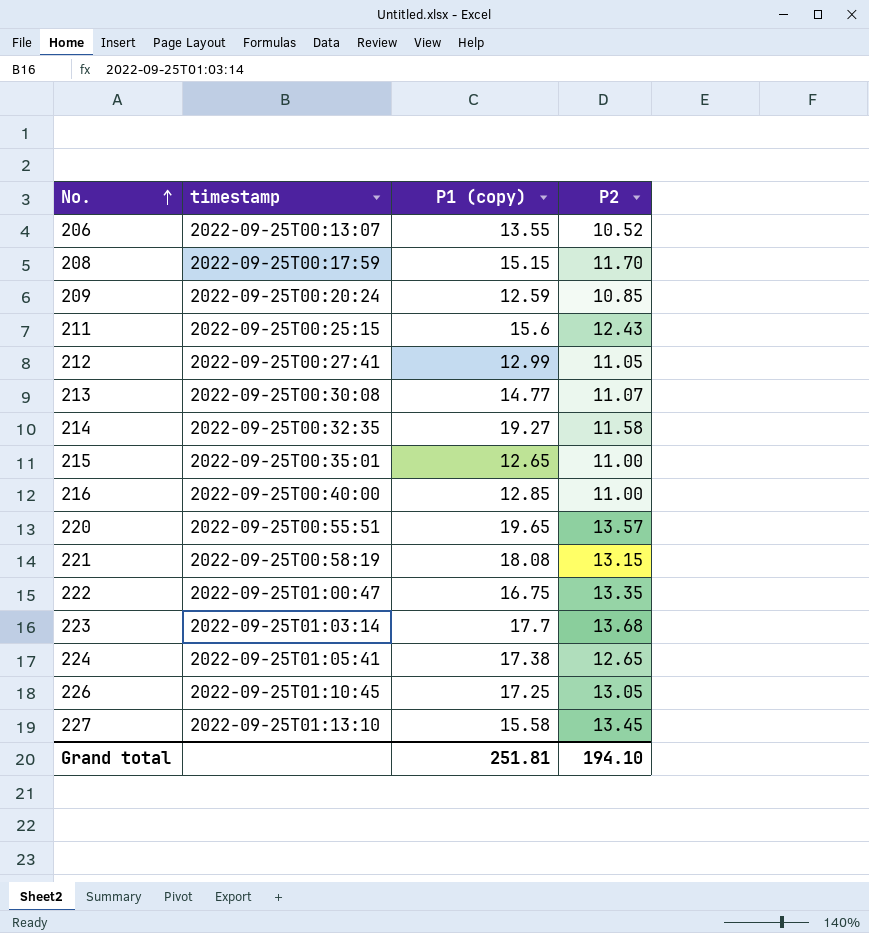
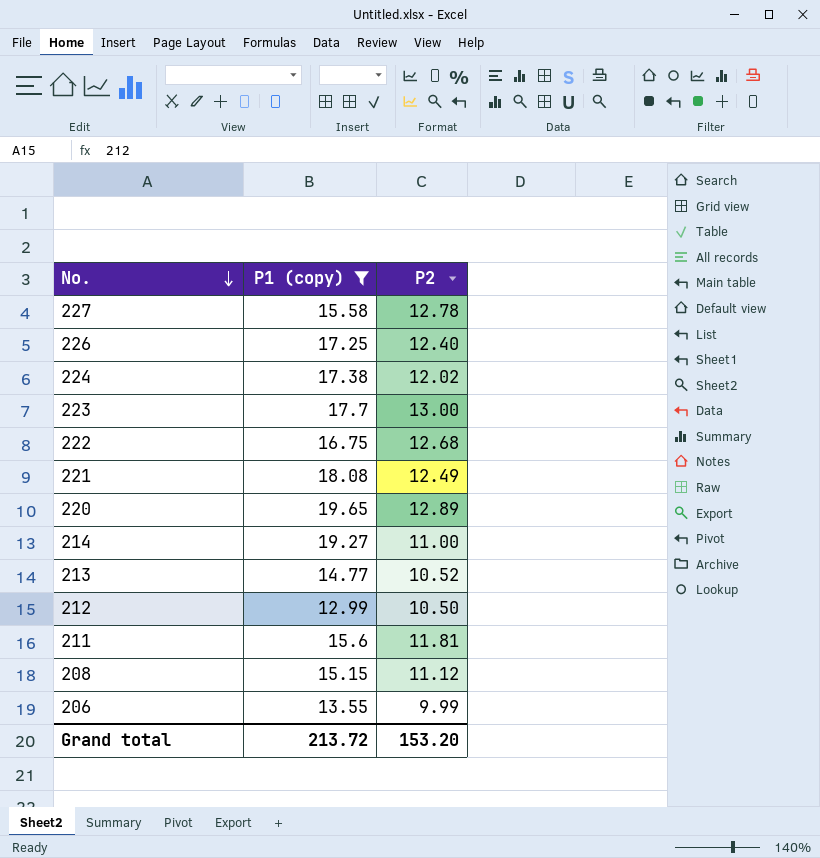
filter: none -> P1 (copy) >= 12.99
row order: No. ascending -> No. descending
column timestamp | position: 2 -> none
227 | P2: 13.45 -> 12.78
226 | P2: 13.05 -> 12.40
224 | P2: 12.65 -> 12.02
223 | P2: 13.68 -> 13.00
222 | P2: 13.35 -> 12.68
221 | P2: 13.15 -> 12.49
220 | P2: 13.57 -> 12.89
214 | P2: 11.58 -> 11.00
213 | P2: 11.07 -> 10.52
212 | P2: 11.05 -> 10.50
211 | P2: 12.43 -> 11.81
208 | P2: 11.70 -> 11.12
206 | P2: 10.52 -> 9.99
Grand total | P1 (copy): 251.81 -> 213.72
Grand total | P2: 194.10 -> 153.20

